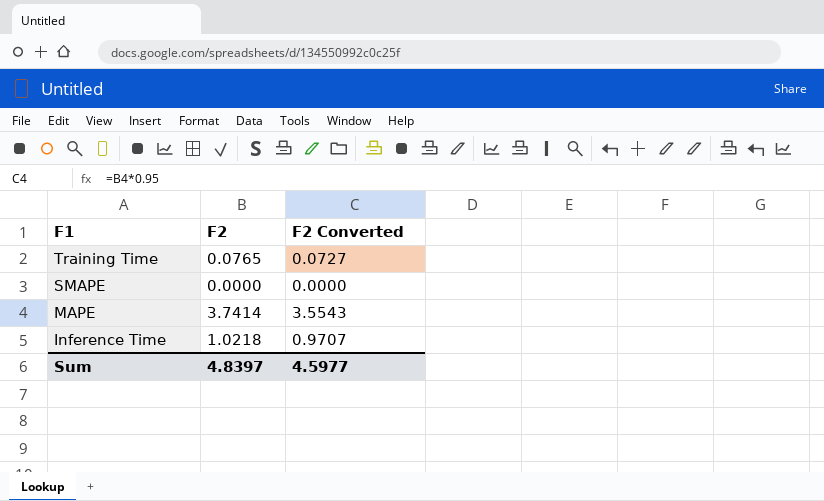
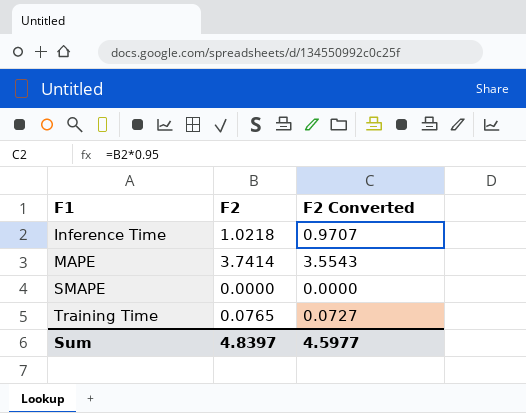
row order: F1 descending -> F1 ascending

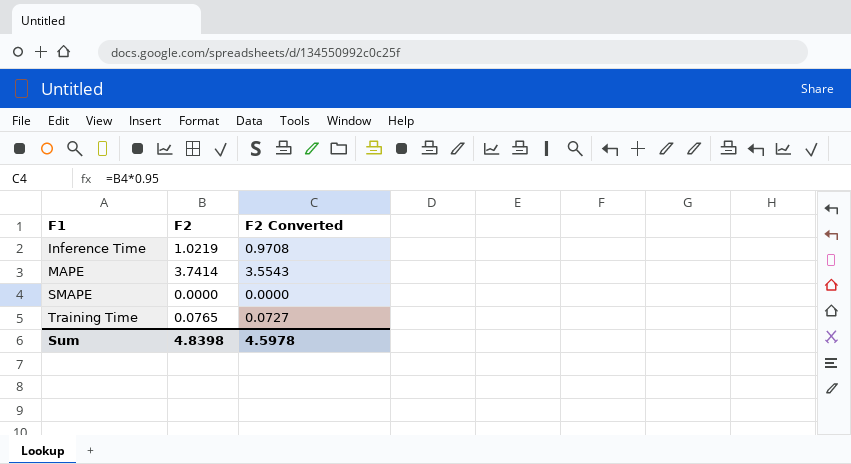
Inference Time | F2: 1.0218 -> 1.0219
Inference Time | F2 Converted: 0.9707 -> 0.9708
Sum | F2: 4.8397 -> 4.8398
Sum | F2 Converted: 4.5977 -> 4.5978

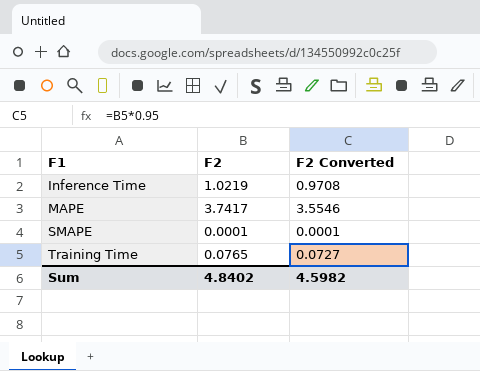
MAPE | F2: 3.7414 -> 3.7417
MAPE | F2 Converted: 3.5543 -> 3.5546
SMAPE | F2: 0.0000 -> 0.0001
SMAPE | F2 Converted: 0.0000 -> 0.0001
Sum | F2: 4.8398 -> 4.8402
Sum | F2 Converted: 4.5978 -> 4.5982

